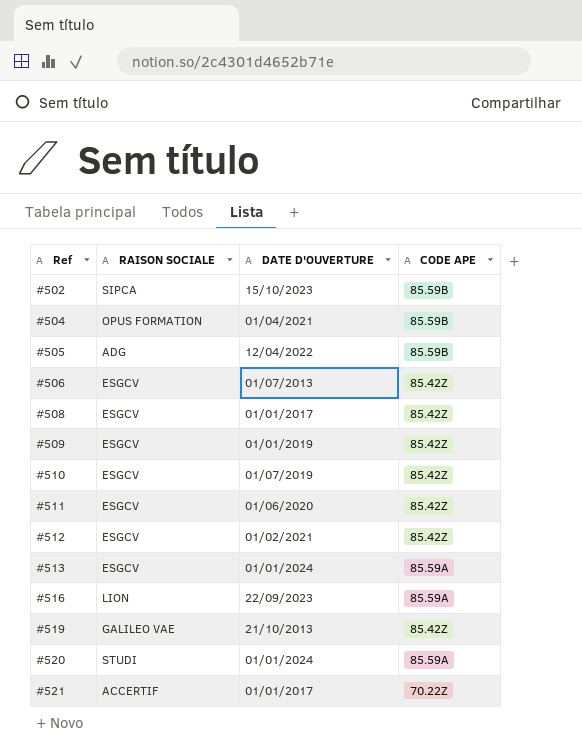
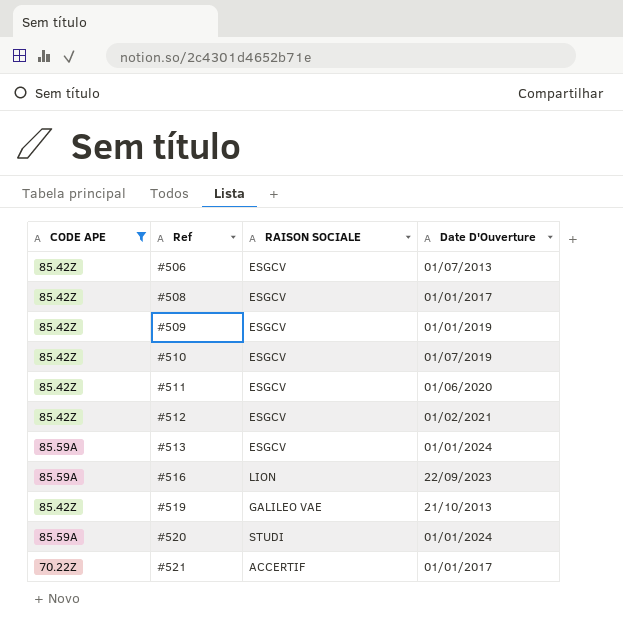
filter: none -> CODE APE != 85.59B
column CODE APE | position: 4 -> 1
column name: DATE D'OUVERTURE -> Date D'Ouverture

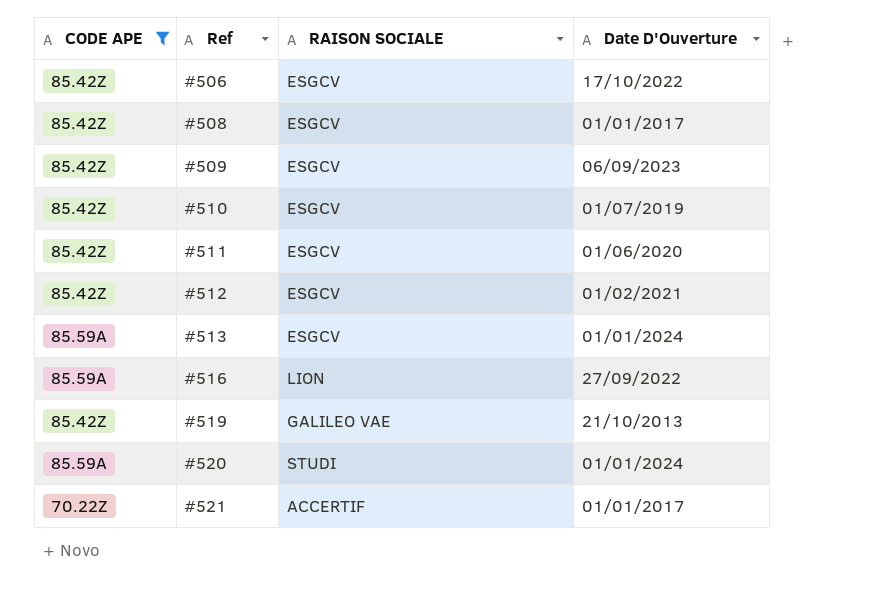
#506 | Date D'Ouverture: 01/07/2013 -> 17/10/2022
#509 | Date D'Ouverture: 01/01/2019 -> 06/09/2023
#516 | Date D'Ouverture: 22/09/2023 -> 27/09/2022

